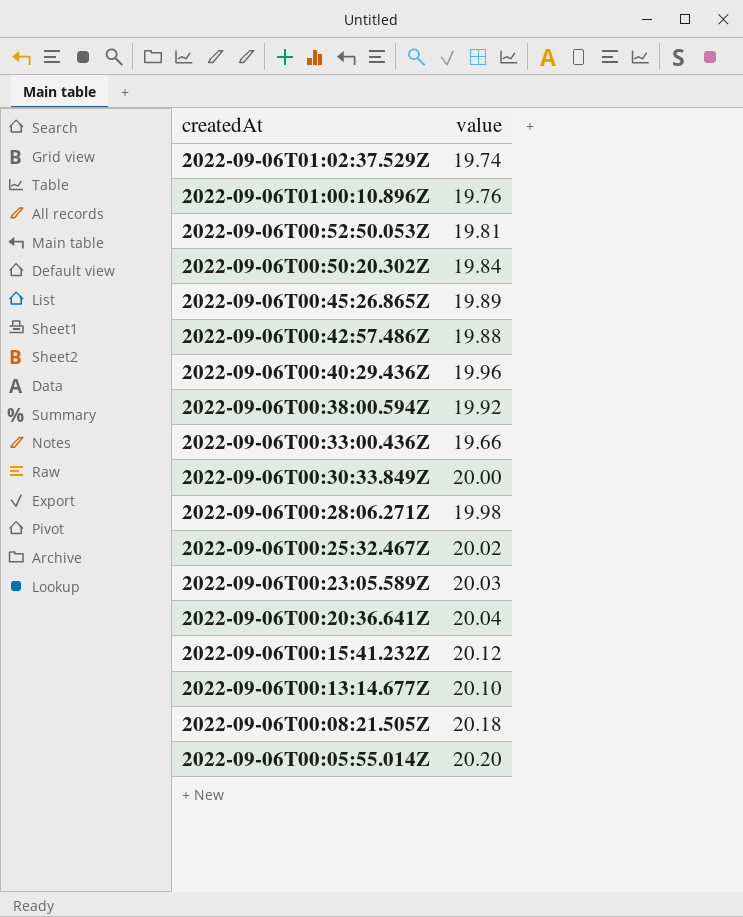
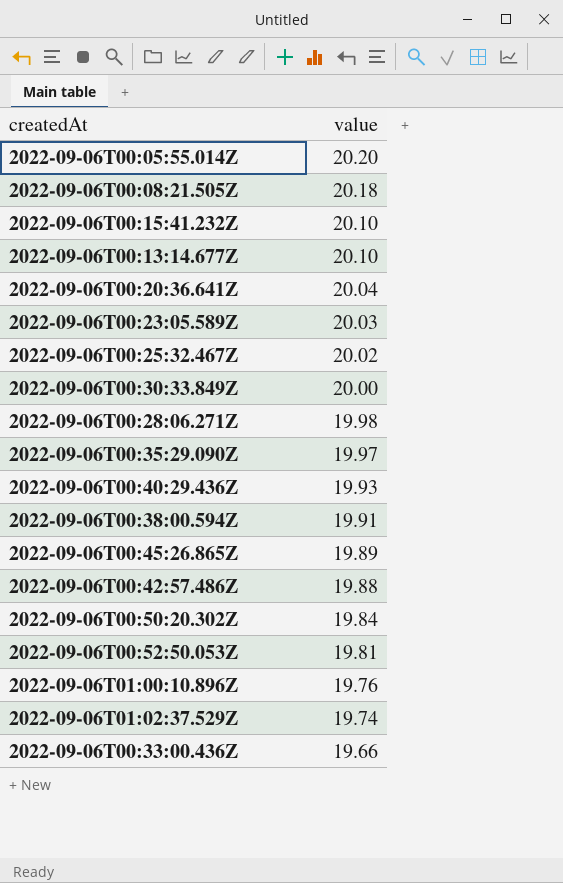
row order: createdAt descending -> value descending
2022-09-06T00:15:41.232Z | value: 20.12 -> 20.10
row 2022-09-06T00:35:29.090Z: none -> 19.97
2022-09-06T00:40:29.436Z | value: 19.96 -> 19.93
2022-09-06T00:38:00.594Z | value: 19.92 -> 19.91

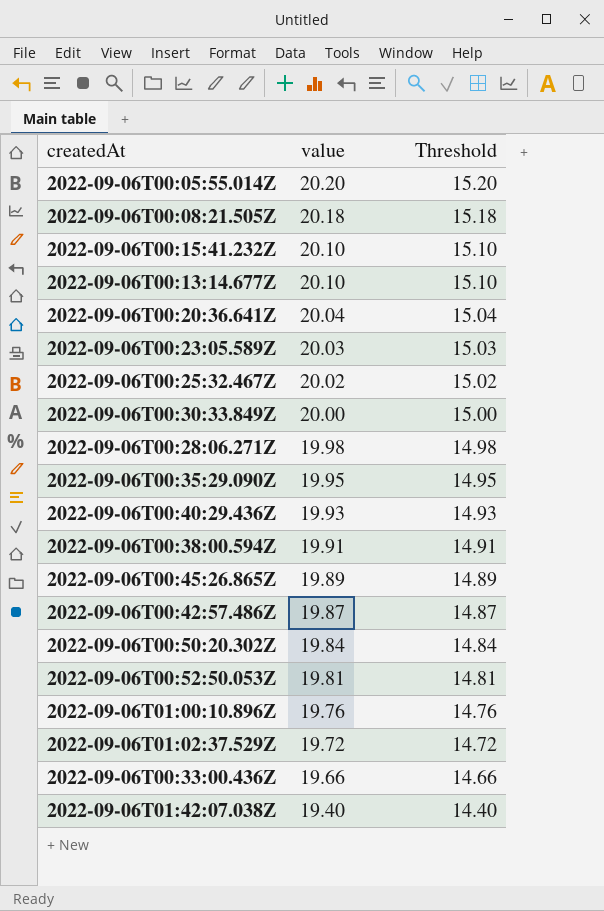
column Threshold | formula: none -> [value] - 5
2022-09-06T00:35:29.090Z | value: 19.97 -> 19.95
2022-09-06T00:42:57.486Z | value: 19.88 -> 19.87
2022-09-06T01:02:37.529Z | value: 19.74 -> 19.72
row 2022-09-06T01:42:07.038Z: none -> 19.40 | 14.40

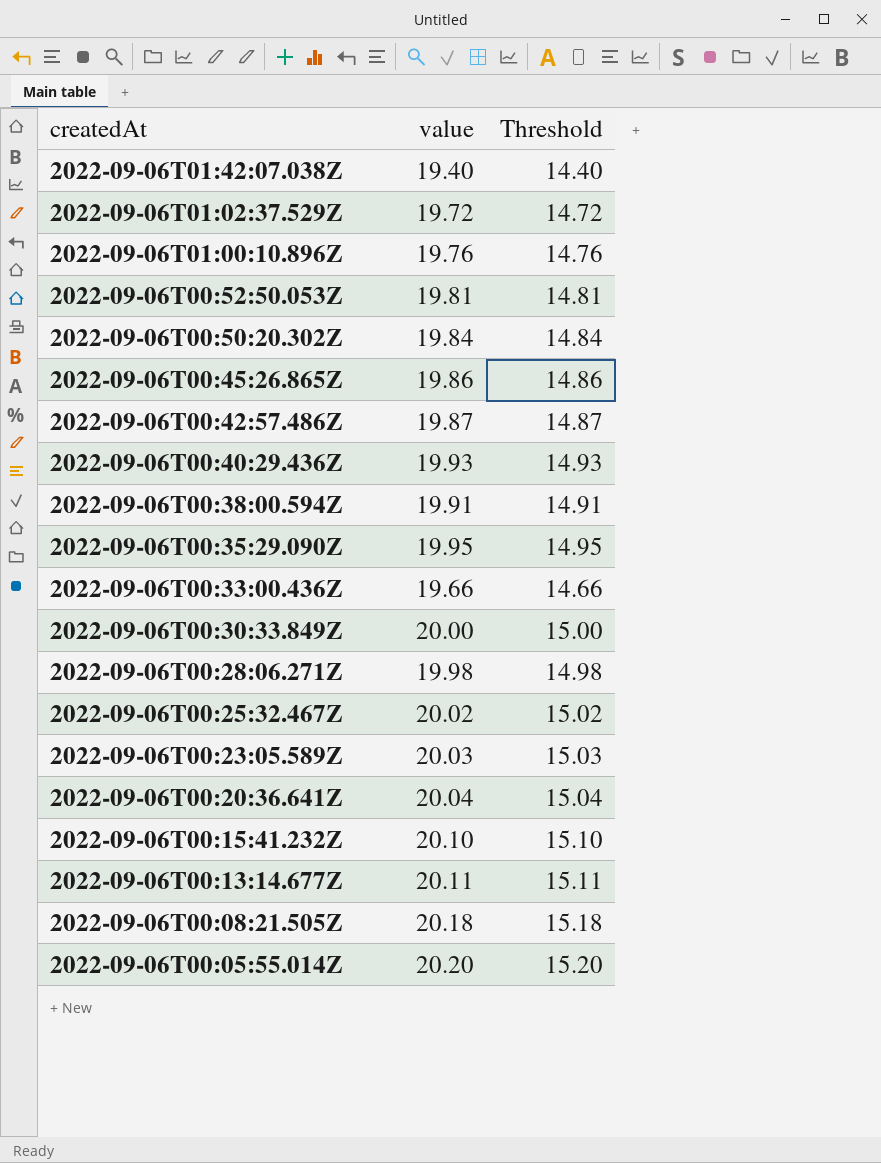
row order: value descending -> createdAt descending
2022-09-06T00:45:26.865Z | value: 19.89 -> 19.86
2022-09-06T00:45:26.865Z | Threshold: 14.89 -> 14.86
2022-09-06T00:13:14.677Z | value: 20.10 -> 20.11
2022-09-06T00:13:14.677Z | Threshold: 15.10 -> 15.11

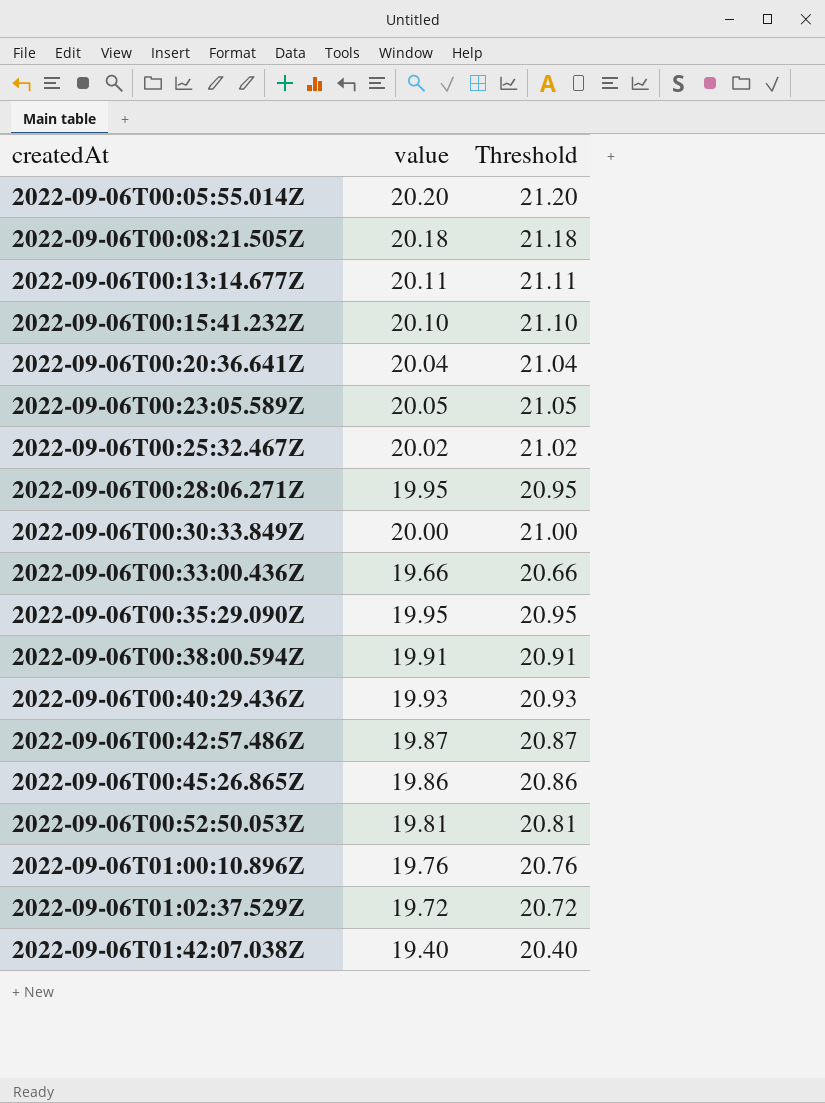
row order: createdAt descending -> createdAt ascending
column Threshold | formula: [value] - 5 -> [value] + 1
row 2022-09-06T00:50:20.302Z: 19.84 | 14.84 -> none
2022-09-06T00:23:05.589Z | value: 20.03 -> 20.05
2022-09-06T00:28:06.271Z | value: 19.98 -> 19.95

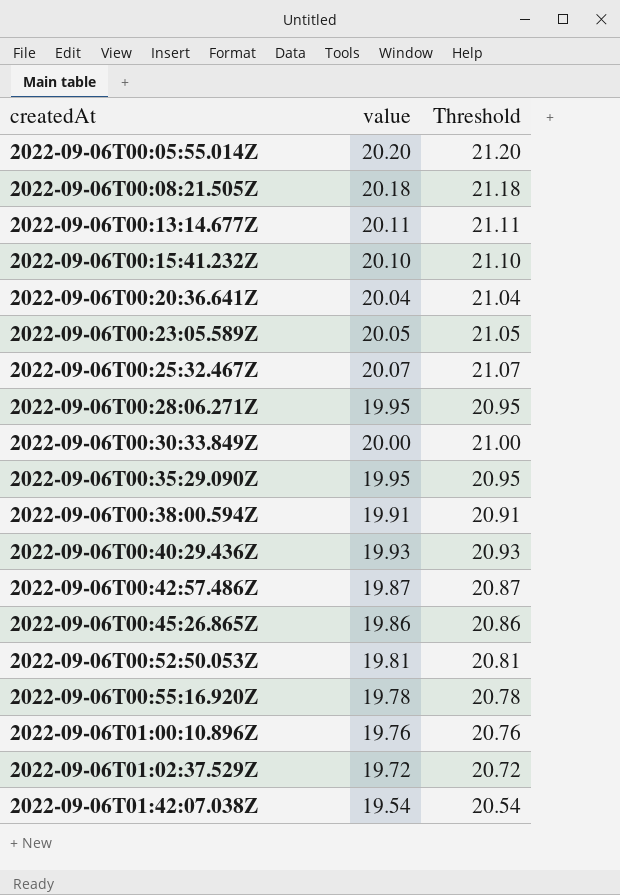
row 2022-09-06T00:33:00.436Z: 19.66 | 20.66 -> none
2022-09-06T00:25:32.467Z | value: 20.02 -> 20.07
2022-09-06T00:25:32.467Z | Threshold: 21.02 -> 21.07
row 2022-09-06T00:55:16.920Z: none -> 19.78 | 20.78
2022-09-06T01:42:07.038Z | value: 19.40 -> 19.54
2022-09-06T01:42:07.038Z | Threshold: 20.40 -> 20.54

